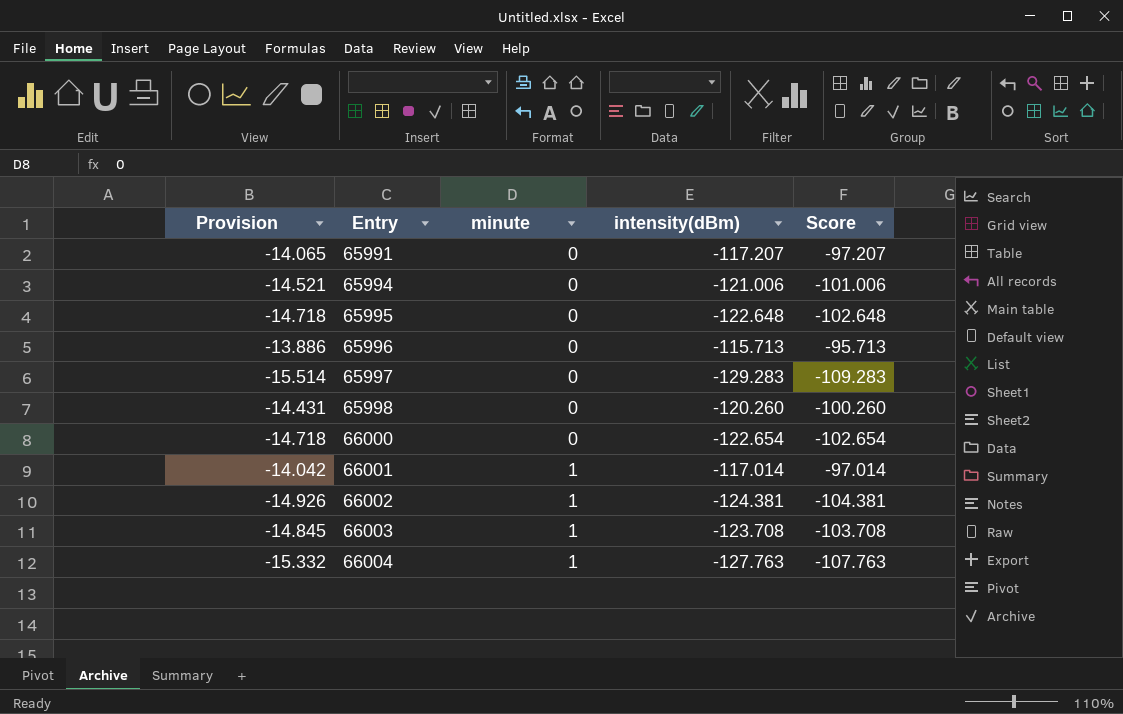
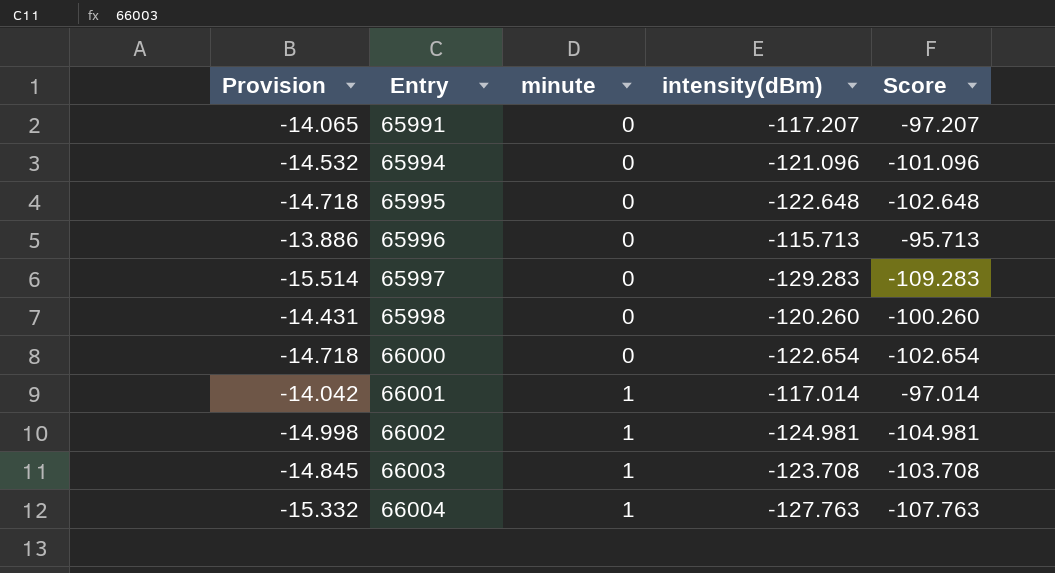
65994 | Provision: -14.521 -> -14.532
65994 | intensity(dBm): -121.006 -> -121.096
65994 | Score: -101.006 -> -101.096
66002 | Provision: -14.926 -> -14.998
66002 | intensity(dBm): -124.381 -> -124.981
66002 | Score: -104.381 -> -104.981

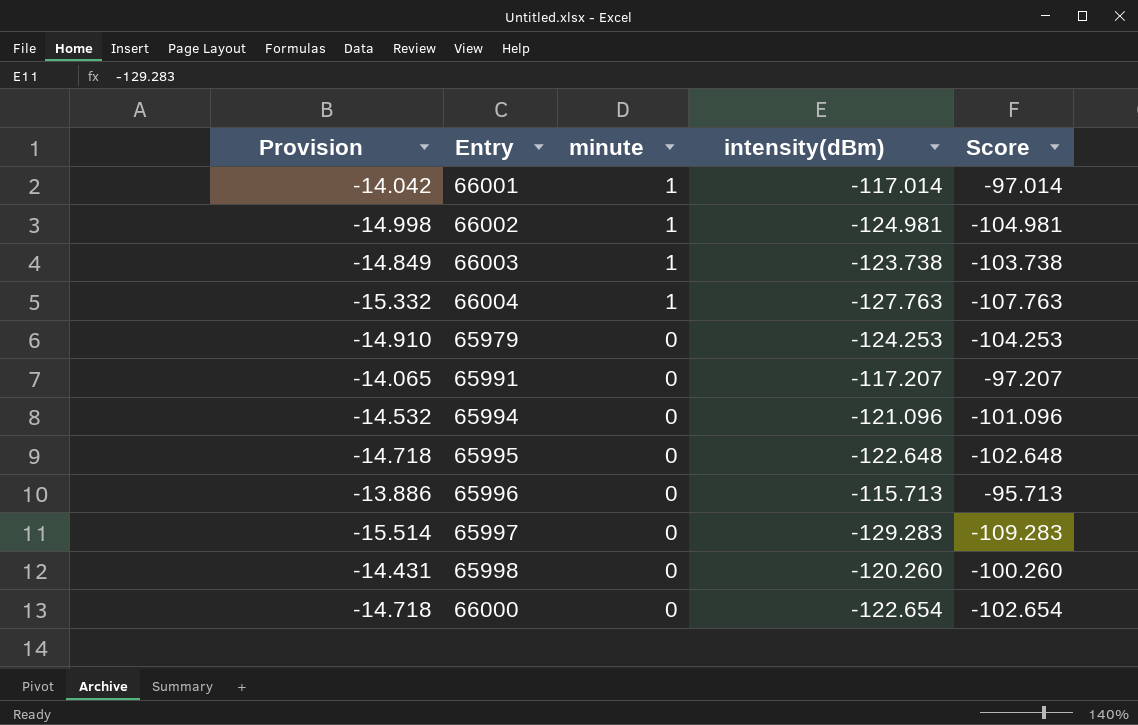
row order: Entry ascending -> minute descending
66003 | Provision: -14.845 -> -14.849
66003 | intensity(dBm): -123.708 -> -123.738
66003 | Score: -103.708 -> -103.738
row 65979: none -> -14.910 | 0 | -124.253 | -104.253

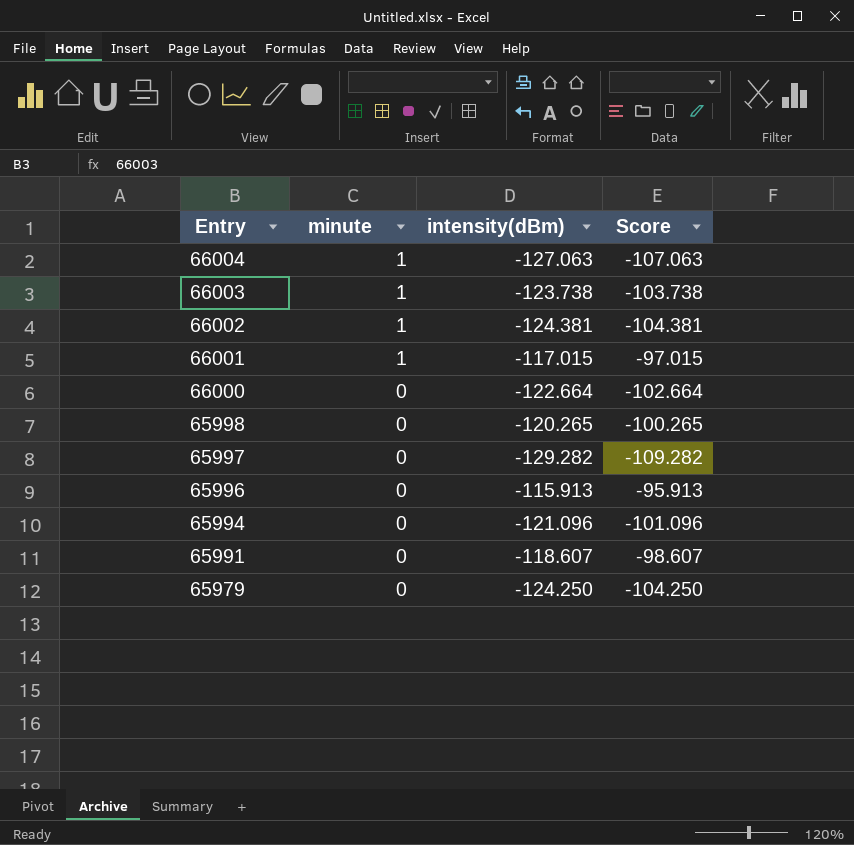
row order: minute descending -> Entry descending
column Provision | formula: [intensity(dBm)] * 0.12 -> none
row 65995: -14.718 | 0 | -122.648 | -102.648 -> none
66004 | intensity(dBm): -127.763 -> -127.063
66004 | Score: -107.763 -> -107.063
66002 | intensity(dBm): -124.981 -> -124.381
66002 | Score: -104.981 -> -104.381
66001 | intensity(dBm): -117.014 -> -117.015
66001 | Score: -97.014 -> -97.015
66000 | intensity(dBm): -122.654 -> -122.664
66000 | Score: -102.654 -> -102.664
65998 | intensity(dBm): -120.260 -> -120.265
65998 | Score: -100.260 -> -100.265
65997 | intensity(dBm): -129.283 -> -129.282
65997 | Score: -109.283 -> -109.282
65996 | intensity(dBm): -115.713 -> -115.913
65996 | Score: -95.713 -> -95.913
65991 | intensity(dBm): -117.207 -> -118.607
65991 | Score: -97.207 -> -98.607
65979 | intensity(dBm): -124.253 -> -124.250
65979 | Score: -104.253 -> -104.250

